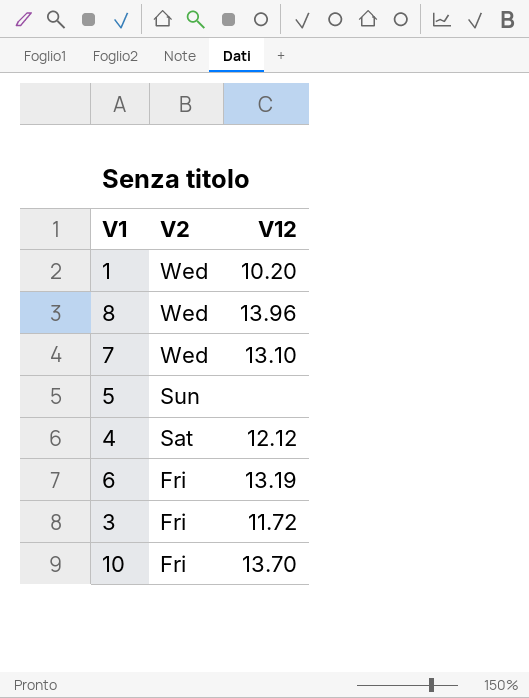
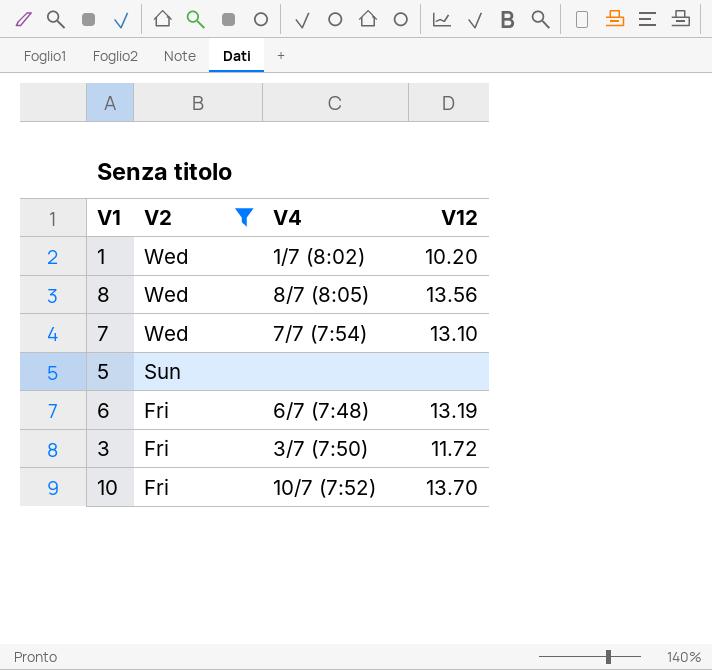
filter: none -> V2 != Sat
column V4 | position: none -> 3
8 | V12: 13.96 -> 13.56

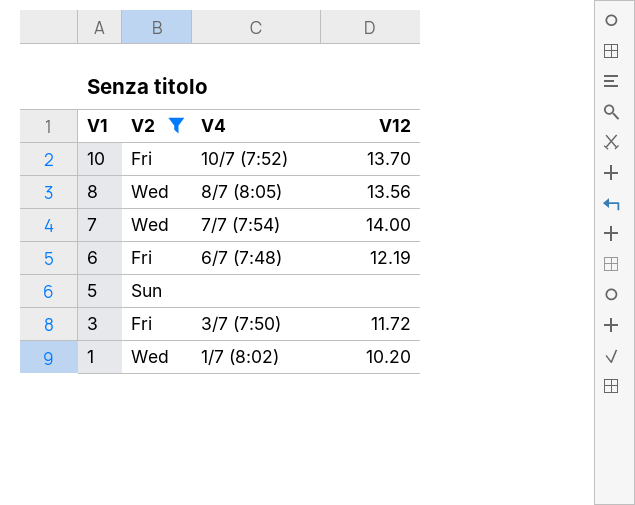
row order: V2 descending -> V1 descending
7 | V12: 13.10 -> 14.00
6 | V12: 13.19 -> 12.19

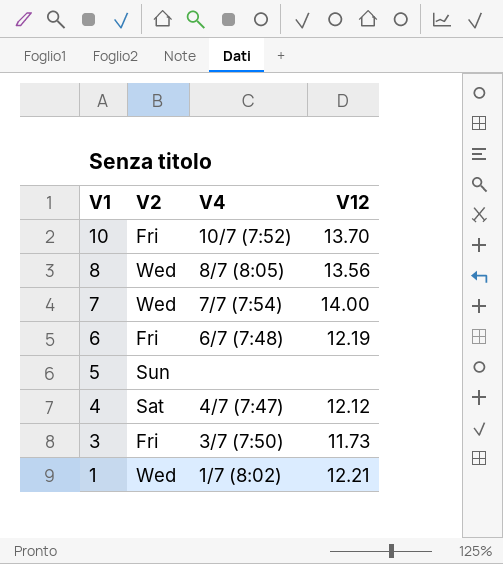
filter: V2 != Sat -> none
3 | V12: 11.72 -> 11.73
1 | V12: 10.20 -> 12.21

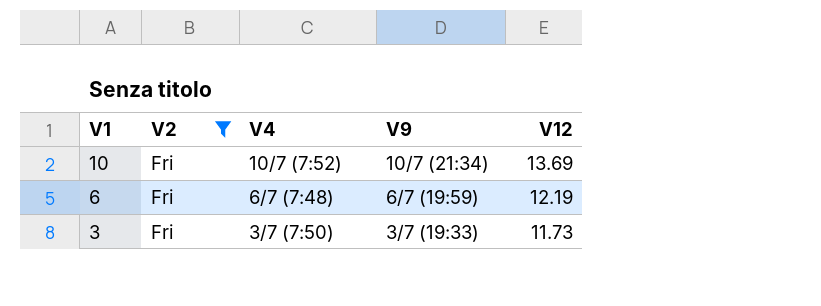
filter: none -> V2 = Fri
column V9 | position: none -> 4
10 | V12: 13.70 -> 13.69

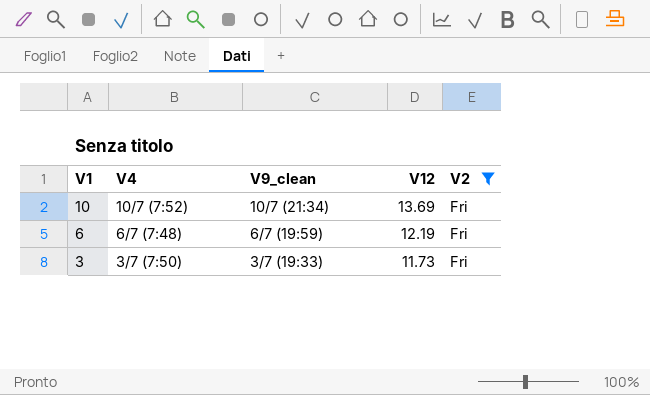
column name: V9 -> V9_clean
column V2 | position: 2 -> 5

